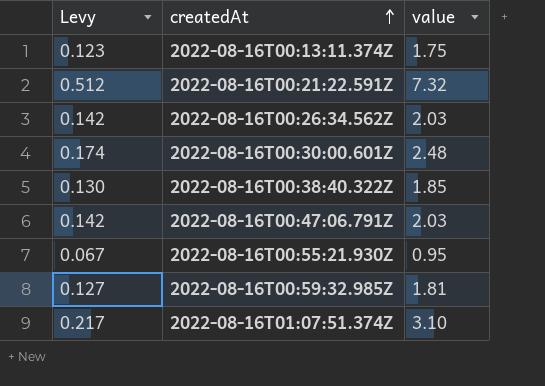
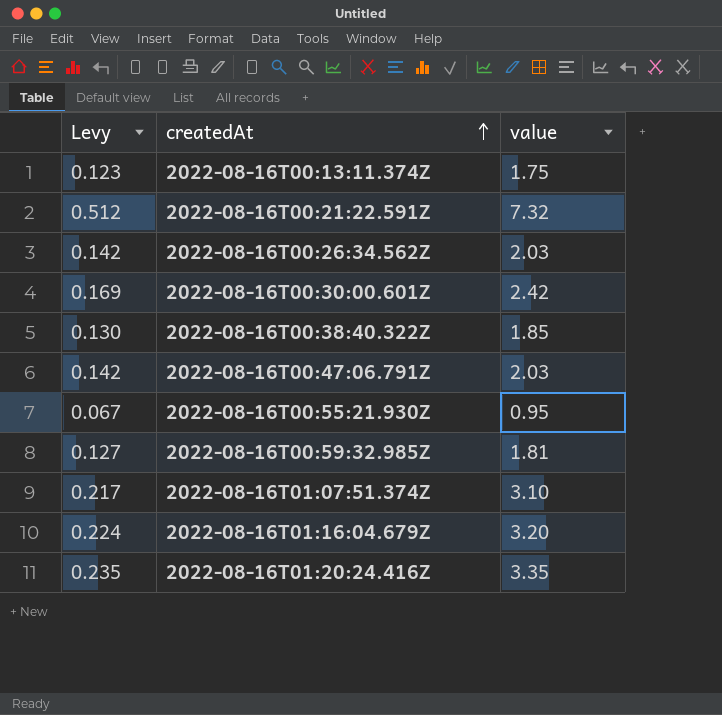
2022-08-16T00:30:00.601Z | Levy: 0.174 -> 0.169
2022-08-16T00:30:00.601Z | value: 2.48 -> 2.42
row 2022-08-16T01:16:04.679Z: none -> 0.224 | 3.20
row 2022-08-16T01:20:24.416Z: none -> 0.235 | 3.35

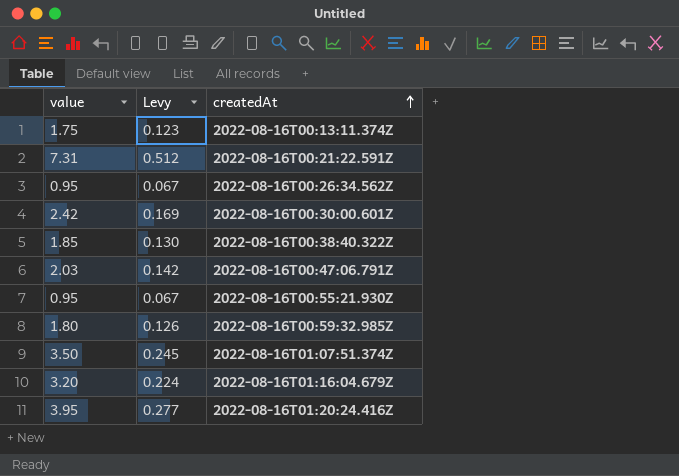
column value | position: 3 -> 1
2022-08-16T00:21:22.591Z | value: 7.32 -> 7.31
2022-08-16T00:26:34.562Z | value: 2.03 -> 0.95
2022-08-16T00:26:34.562Z | Levy: 0.142 -> 0.067
2022-08-16T00:59:32.985Z | value: 1.81 -> 1.80
2022-08-16T00:59:32.985Z | Levy: 0.127 -> 0.126
2022-08-16T01:07:51.374Z | value: 3.10 -> 3.50
2022-08-16T01:07:51.374Z | Levy: 0.217 -> 0.245
2022-08-16T01:20:24.416Z | value: 3.35 -> 3.95
2022-08-16T01:20:24.416Z | Levy: 0.235 -> 0.277

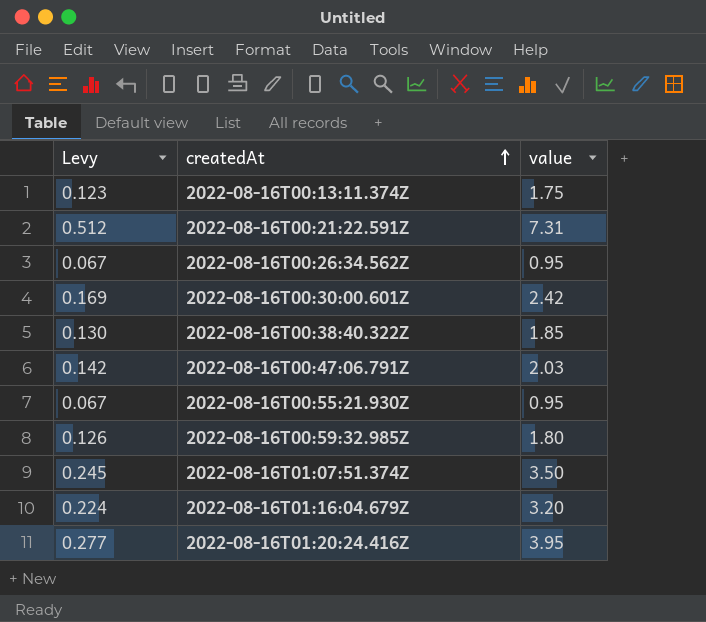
column value | position: 1 -> 3

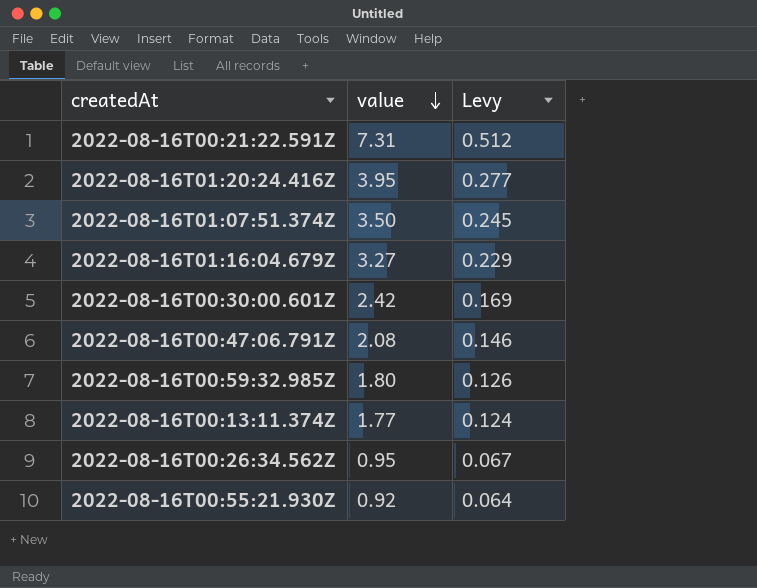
row order: createdAt ascending -> value descending
column Levy | position: 1 -> 3
row 2022-08-16T00:38:40.322Z: 0.130 | 1.85 -> none
2022-08-16T01:16:04.679Z | value: 3.20 -> 3.27
2022-08-16T01:16:04.679Z | Levy: 0.224 -> 0.229
2022-08-16T00:47:06.791Z | value: 2.03 -> 2.08
2022-08-16T00:47:06.791Z | Levy: 0.142 -> 0.146
2022-08-16T00:13:11.374Z | value: 1.75 -> 1.77
2022-08-16T00:13:11.374Z | Levy: 0.123 -> 0.124
2022-08-16T00:55:21.930Z | value: 0.95 -> 0.92
2022-08-16T00:55:21.930Z | Levy: 0.067 -> 0.064

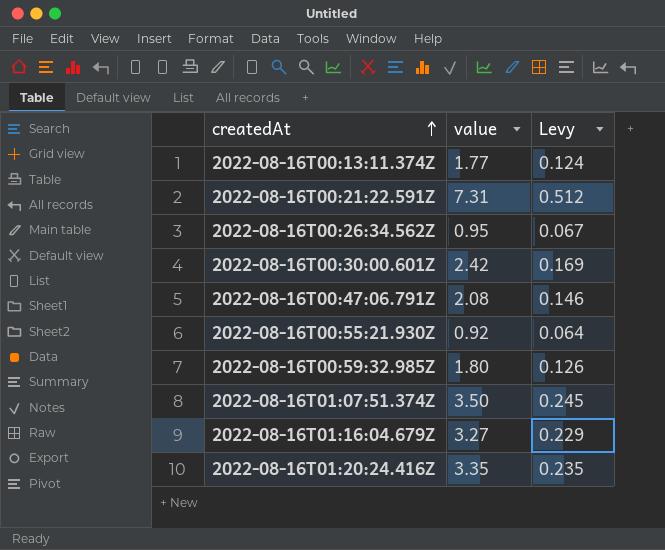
row order: value descending -> createdAt ascending
2022-08-16T01:20:24.416Z | value: 3.95 -> 3.35
2022-08-16T01:20:24.416Z | Levy: 0.277 -> 0.235

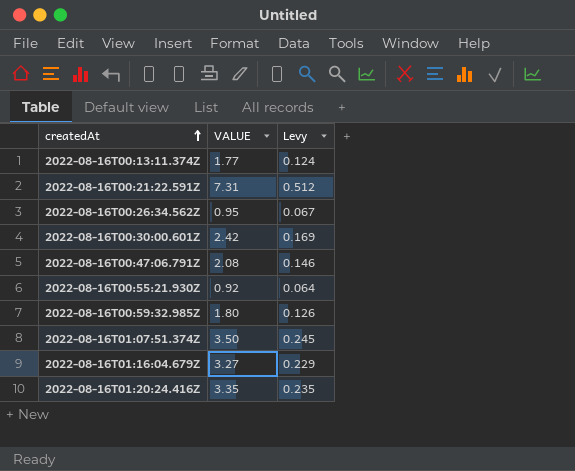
column name: value -> VALUE

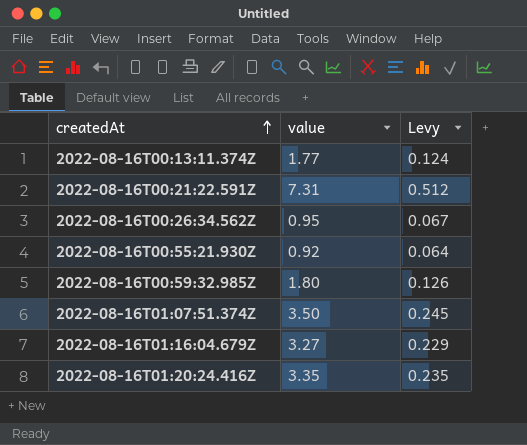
column name: VALUE -> value
row 2022-08-16T00:30:00.601Z: 2.42 | 0.169 -> none
row 2022-08-16T00:47:06.791Z: 2.08 | 0.146 -> none

